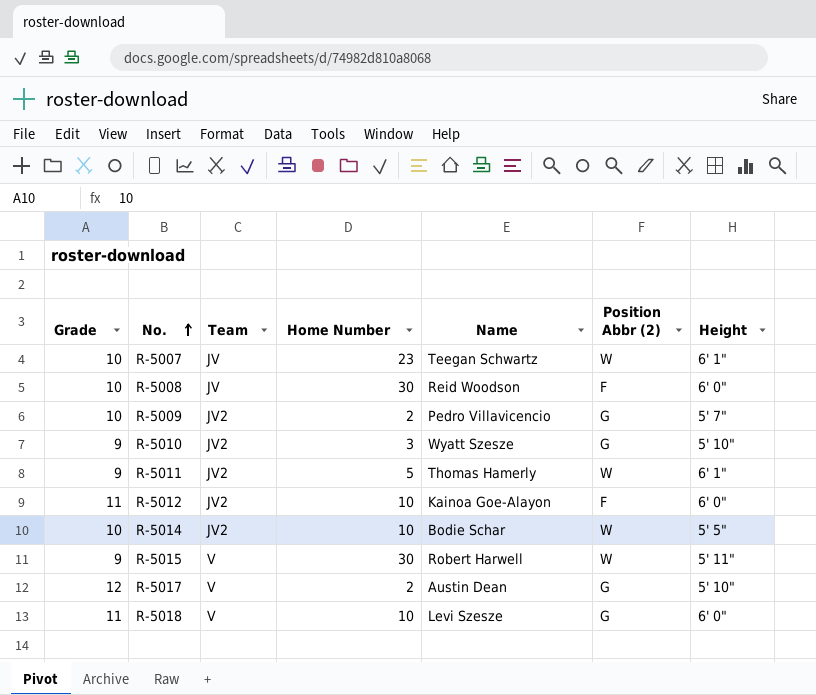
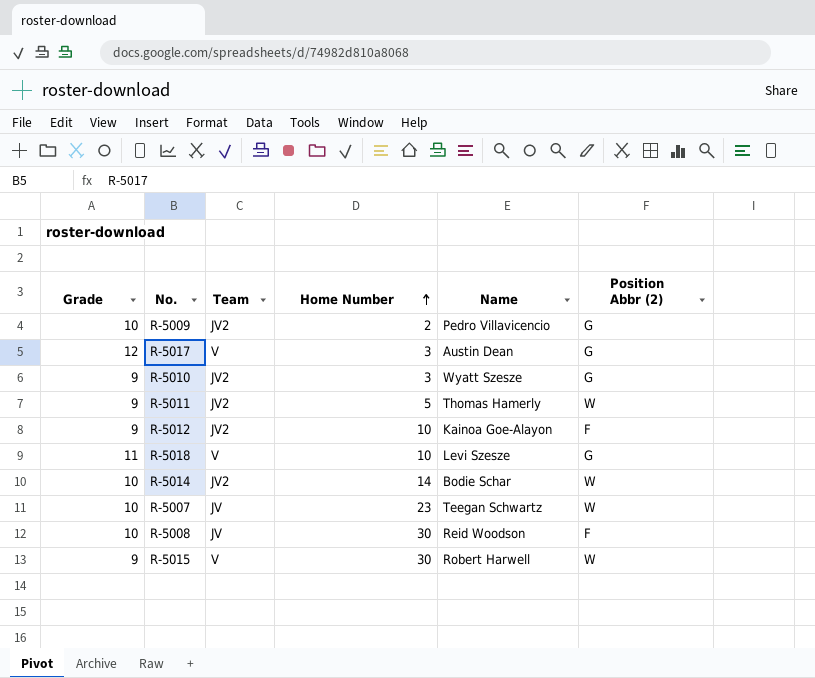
row order: No. ascending -> Home Number ascending
column Height | position: 7 -> none
R-5017 | Home Number: 2 -> 3
R-5012 | Grade: 11 -> 9
R-5014 | Home Number: 10 -> 14

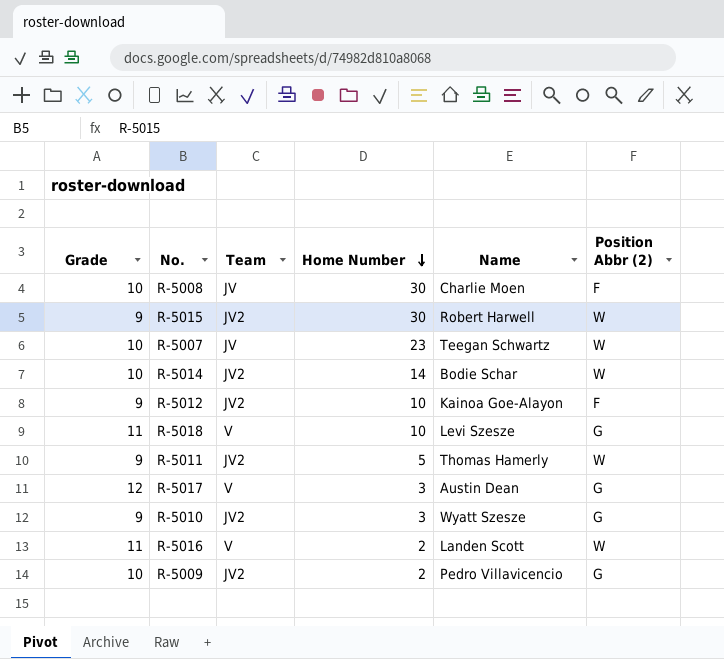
row order: Home Number ascending -> Home Number descending
R-5008 | Name: Reid Woodson -> Charlie Moen
R-5015 | Team: V -> JV2
row R-5016: none -> 11 | V | 2 | Landen Scott | W

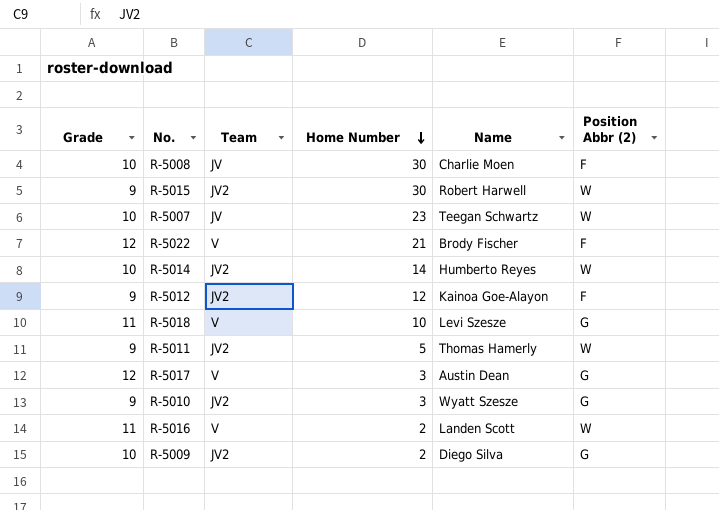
row R-5022: none -> 12 | V | 21 | Brody Fischer | F
R-5014 | Name: Bodie Schar -> Humberto Reyes
R-5012 | Home Number: 10 -> 12
R-5009 | Name: Pedro Villavicencio -> Diego Silva

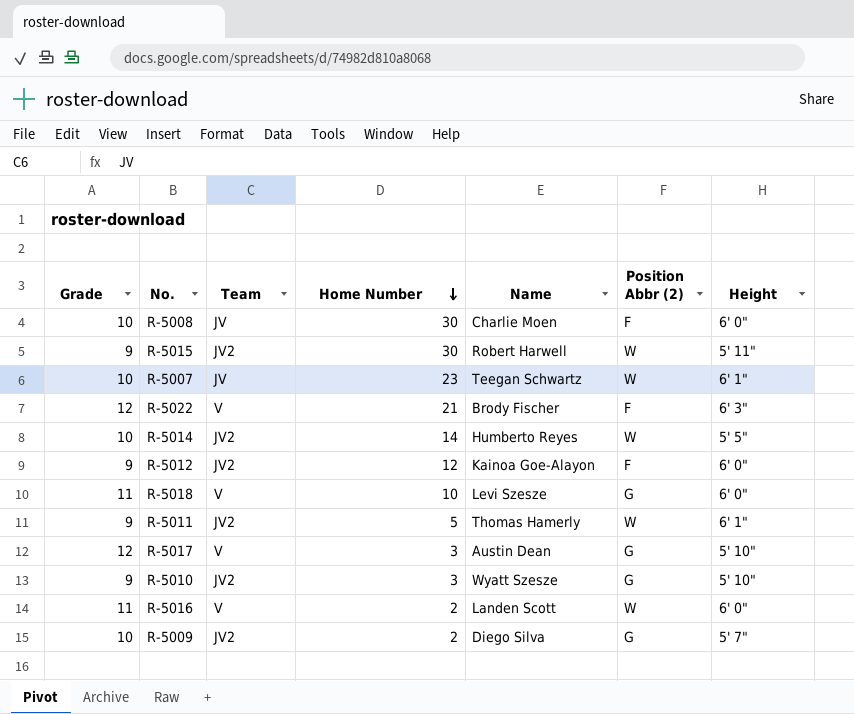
column Height | position: none -> 7

